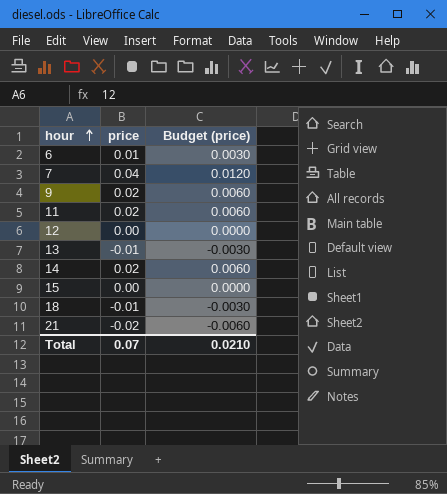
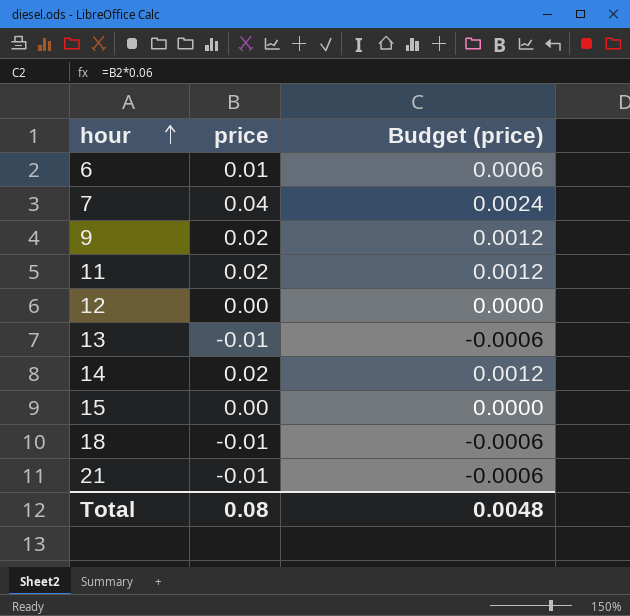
column Budget (price) | formula: [price] * 0.3 -> [price] * 0.06
21 | price: -0.02 -> -0.01
Total | price: 0.07 -> 0.08
Total | Budget (price): 0.0210 -> 0.0048

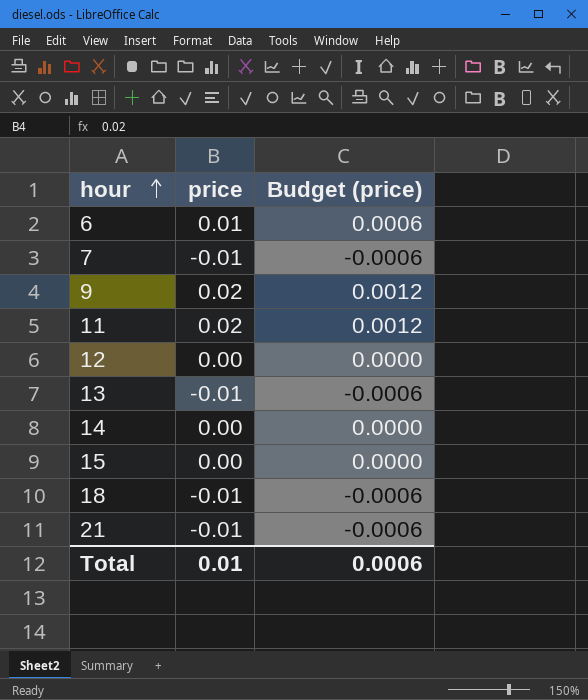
7 | price: 0.04 -> -0.01
7 | Budget (price): 0.0024 -> -0.0006
14 | price: 0.02 -> 0.00
14 | Budget (price): 0.0012 -> 0.0000
Total | price: 0.08 -> 0.01
Total | Budget (price): 0.0048 -> 0.0006

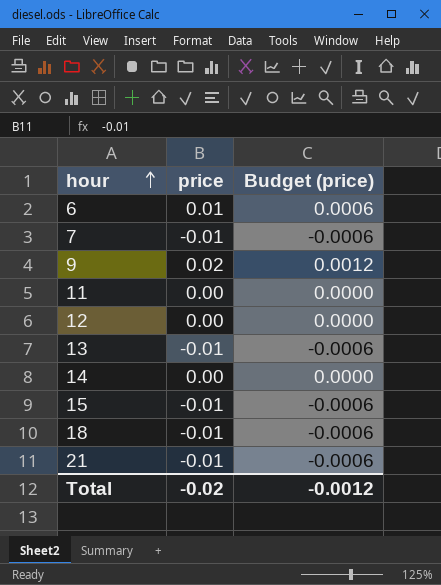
11 | price: 0.02 -> 0.00
11 | Budget (price): 0.0012 -> 0.0000
15 | price: 0.00 -> -0.01
15 | Budget (price): 0.0000 -> -0.0006
Total | price: 0.01 -> -0.02
Total | Budget (price): 0.0006 -> -0.0012

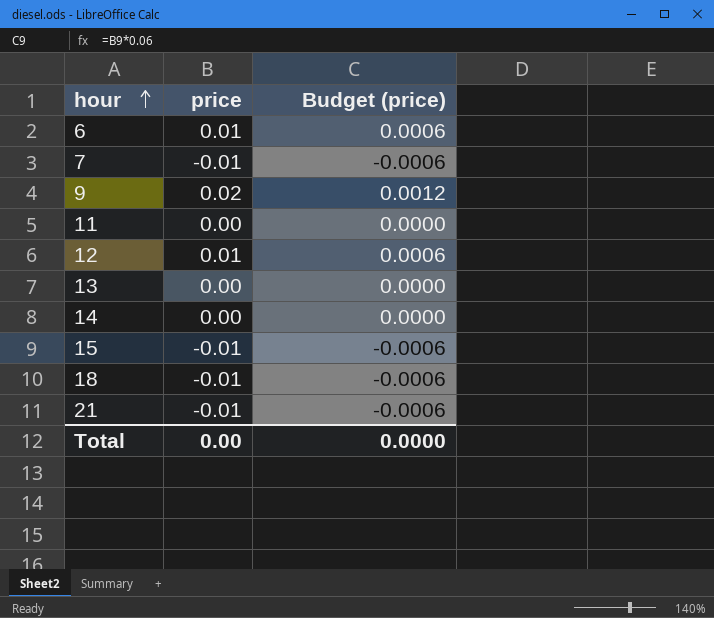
12 | price: 0.00 -> 0.01
12 | Budget (price): 0.0000 -> 0.0006
13 | price: -0.01 -> 0.00
13 | Budget (price): -0.0006 -> 0.0000
Total | price: -0.02 -> 0.00
Total | Budget (price): -0.0012 -> 0.0000

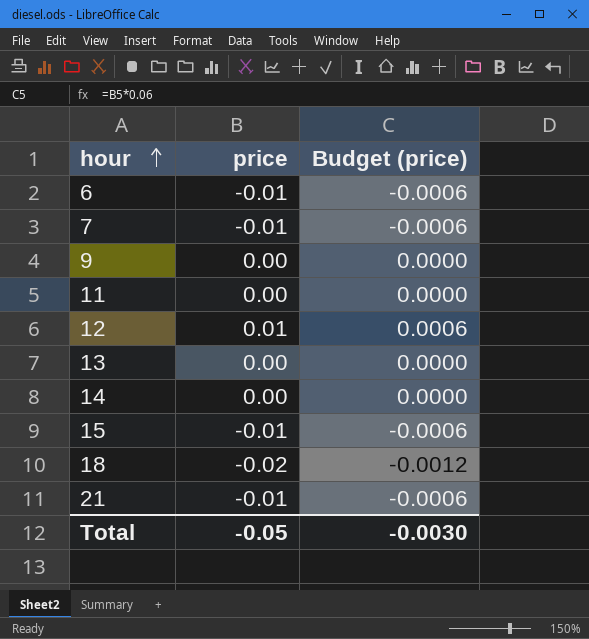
6 | price: 0.01 -> -0.01
6 | Budget (price): 0.0006 -> -0.0006
9 | price: 0.02 -> 0.00
9 | Budget (price): 0.0012 -> 0.0000
18 | price: -0.01 -> -0.02
18 | Budget (price): -0.0006 -> -0.0012
Total | price: 0.00 -> -0.05
Total | Budget (price): 0.0000 -> -0.0030

